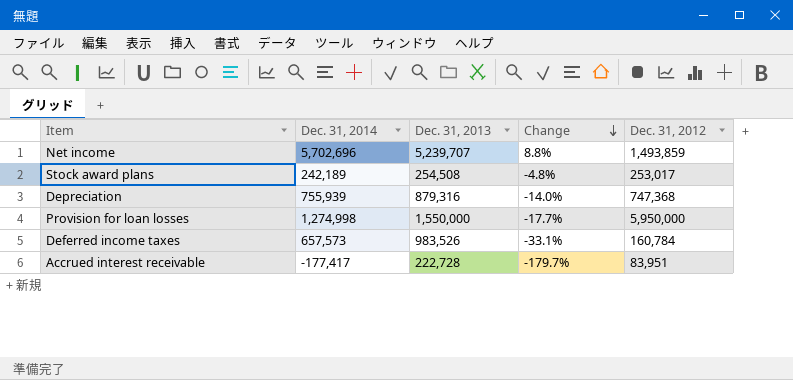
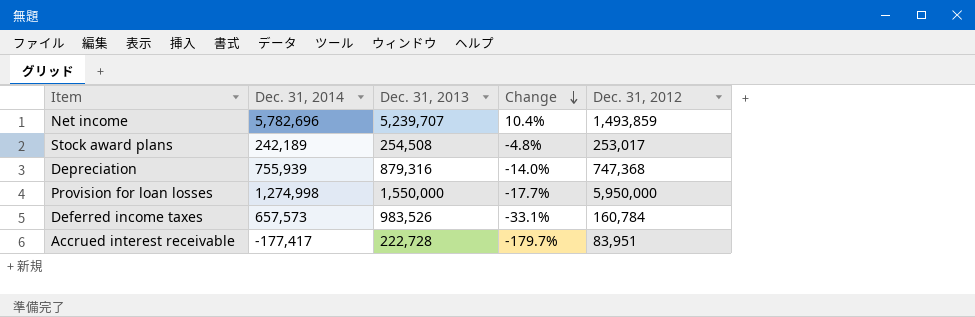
Net income | Dec. 31, 2014: 5,702,696 -> 5,782,696
Net income | Change: 8.8% -> 10.4%

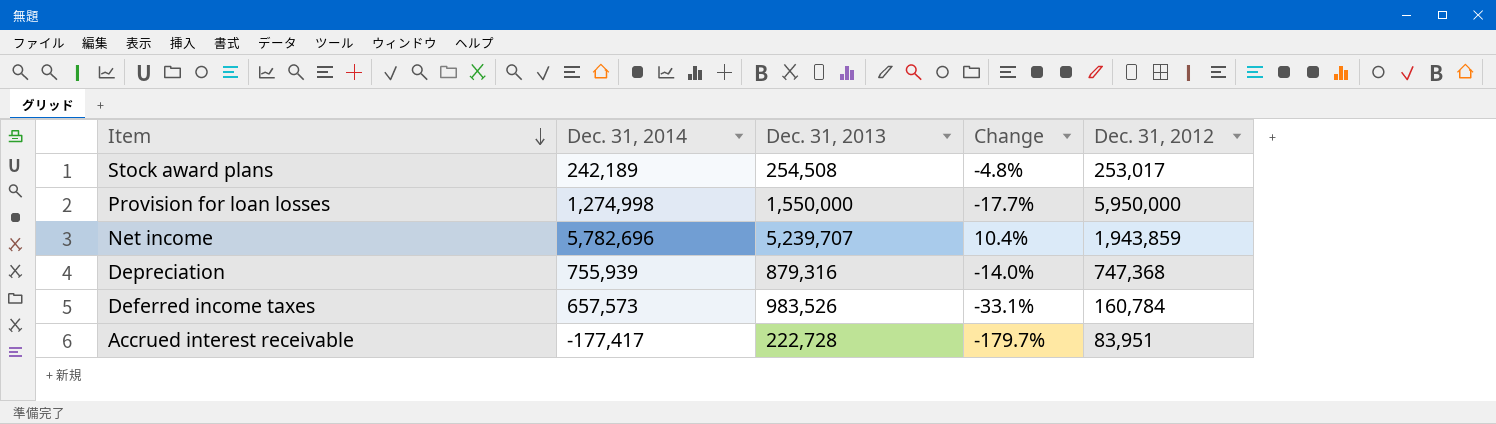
row order: Change descending -> Item descending
Net income | Dec. 31, 2012: 1,493,859 -> 1,943,859

